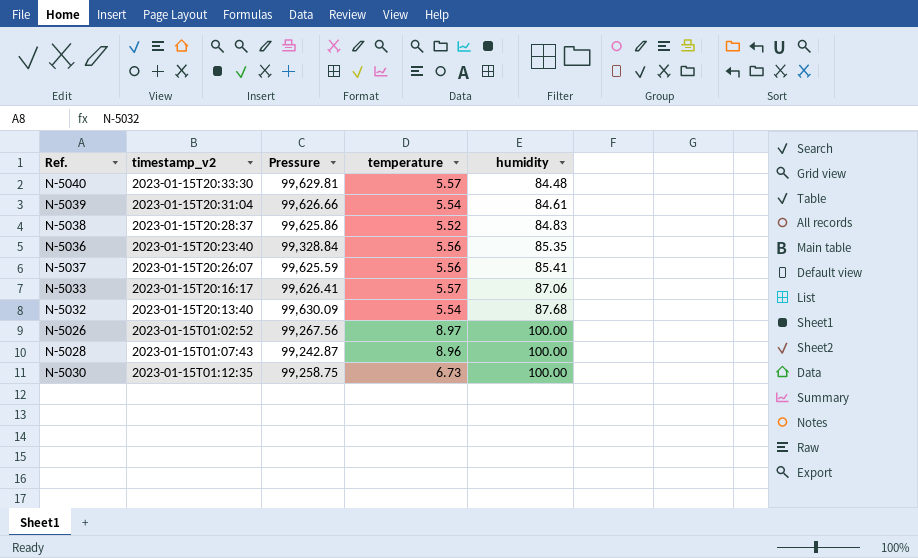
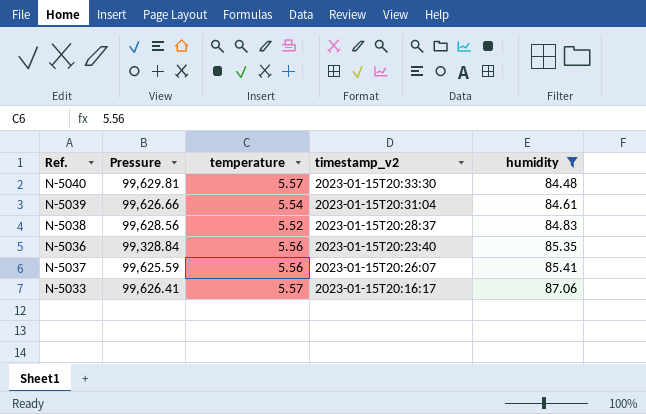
filter: none -> humidity <= 87.06
column timestamp_v2 | position: 2 -> 4
N-5038 | Pressure: 99,625.86 -> 99,628.56

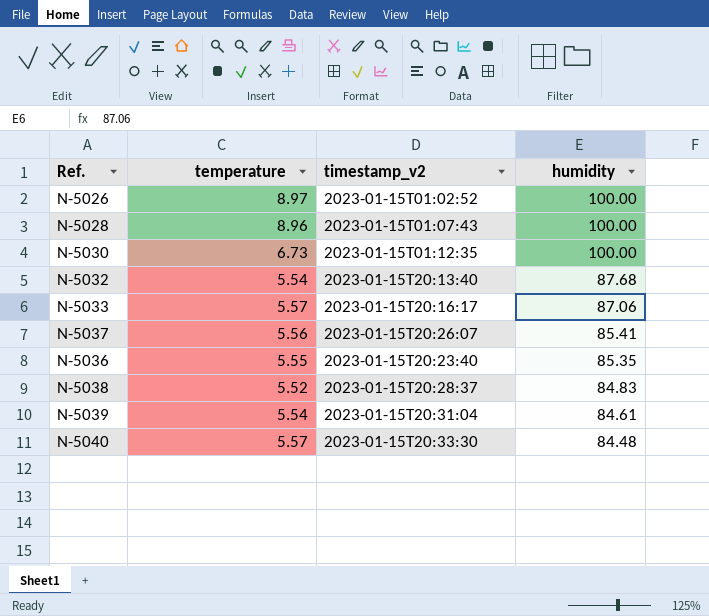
filter: humidity <= 87.06 -> none
row order: humidity ascending -> humidity descending
column Pressure | position: 2 -> none
N-5036 | temperature: 5.56 -> 5.55

